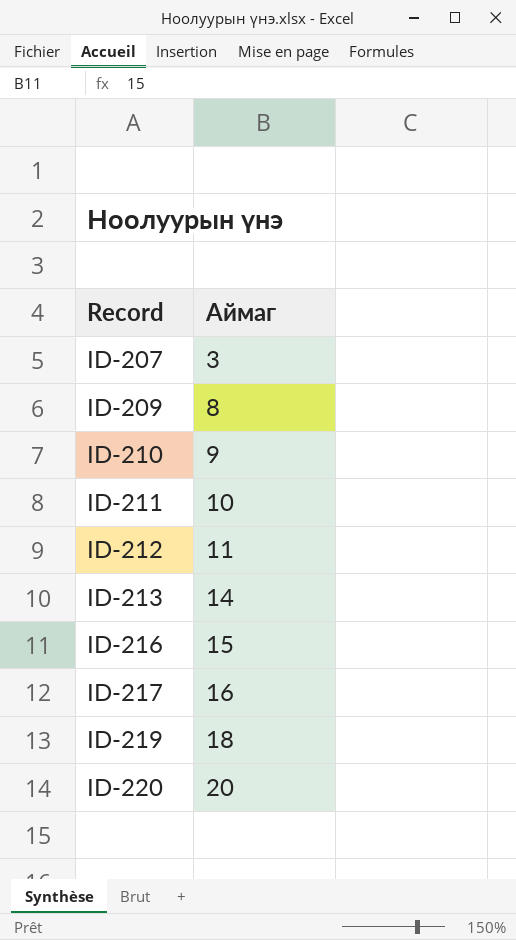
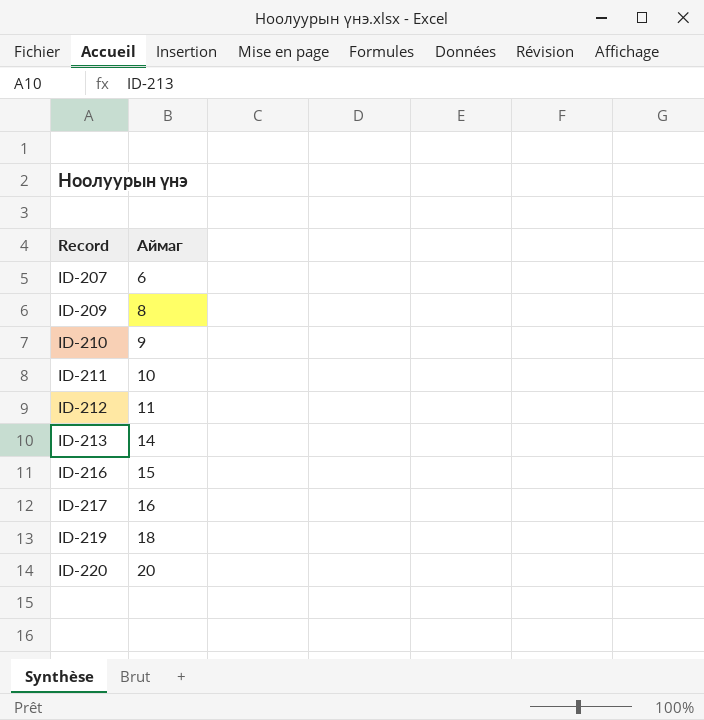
ID-207 | Аймаг: 3 -> 6

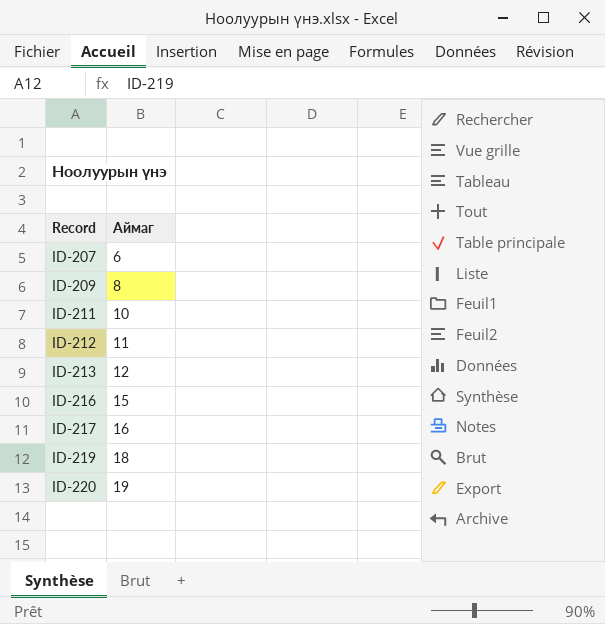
row ID-210: 9 -> none
ID-213 | Аймаг: 14 -> 12
ID-220 | Аймаг: 20 -> 19

